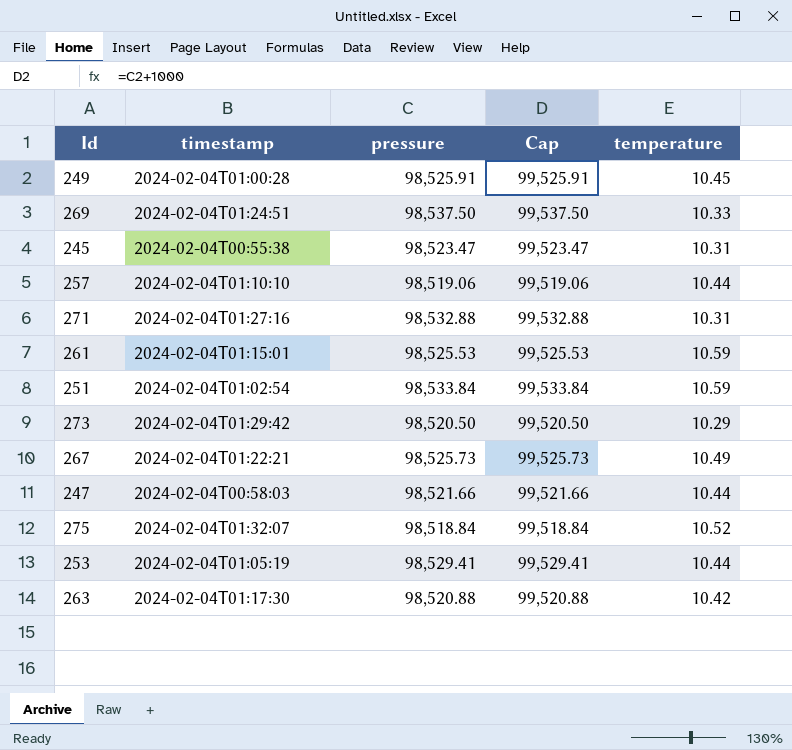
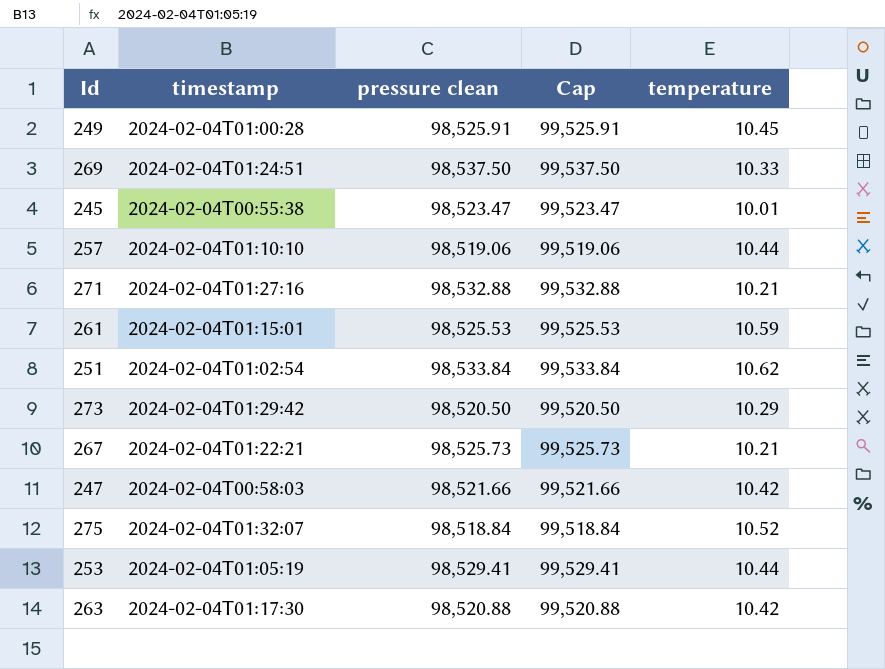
column name: pressure -> pressure clean
245 | temperature: 10.31 -> 10.01
271 | temperature: 10.31 -> 10.21
251 | temperature: 10.59 -> 10.62
267 | temperature: 10.49 -> 10.21
247 | temperature: 10.44 -> 10.42

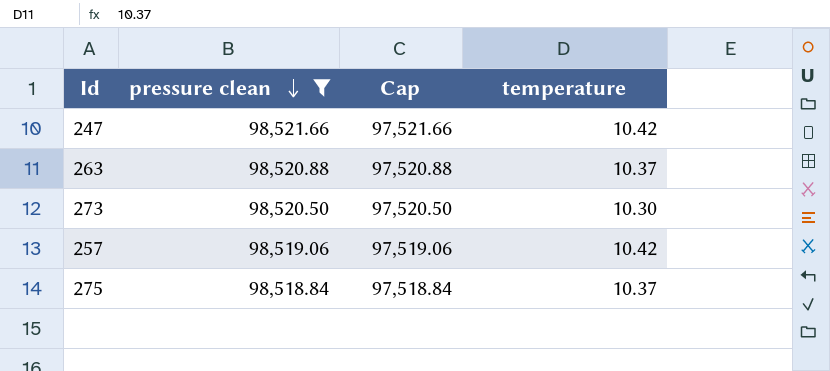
filter: none -> pressure clean <= 98,521.66
row order: none -> pressure clean descending
column timestamp | position: 2 -> none
column Cap | formula: [pressure clean] + 1000 -> [pressure clean] - 1000
263 | temperature: 10.42 -> 10.37
273 | temperature: 10.29 -> 10.30
257 | temperature: 10.44 -> 10.42
275 | temperature: 10.52 -> 10.37

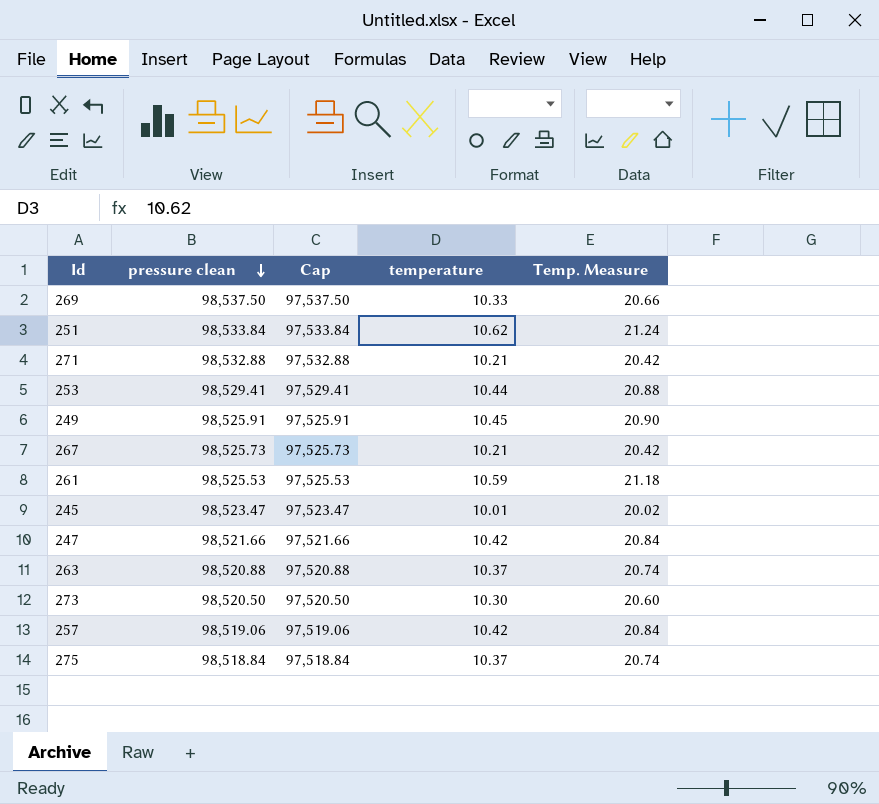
filter: pressure clean <= 98,521.66 -> none
column Temp. Measure | formula: none -> [temperature] * 2

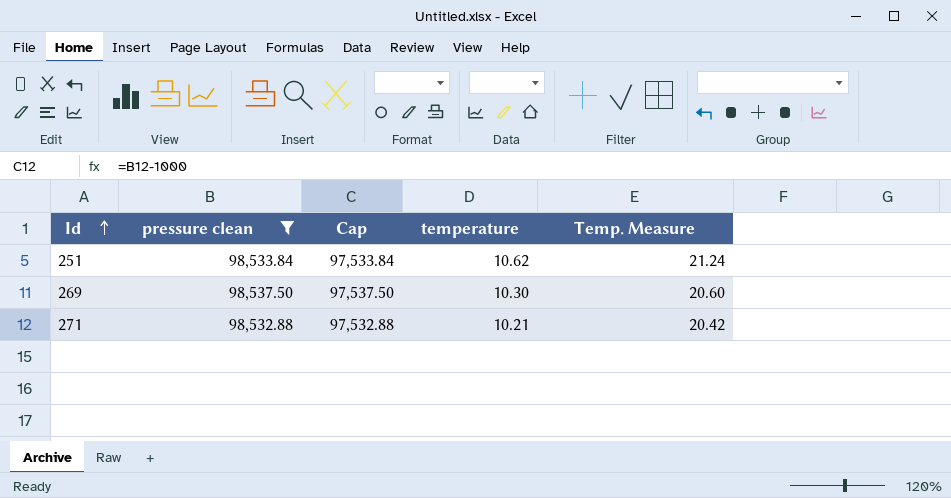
filter: none -> pressure clean >= 98,532.88
row order: pressure clean descending -> Id ascending
269 | temperature: 10.33 -> 10.30
269 | Temp. Measure: 20.66 -> 20.60

